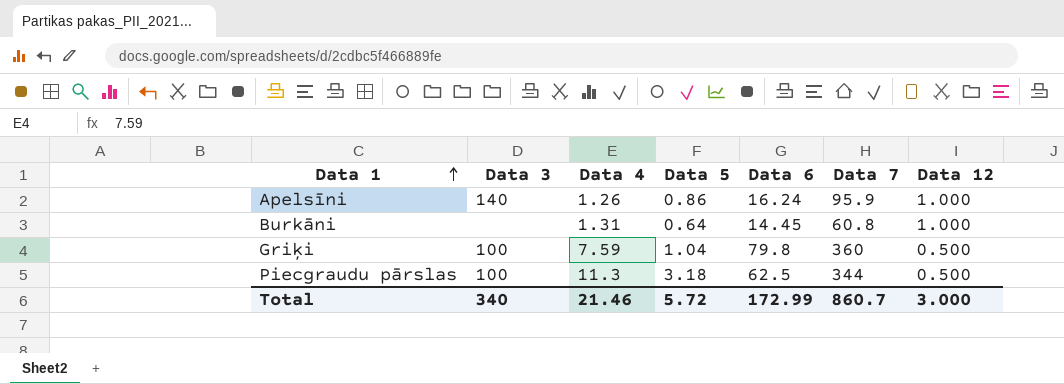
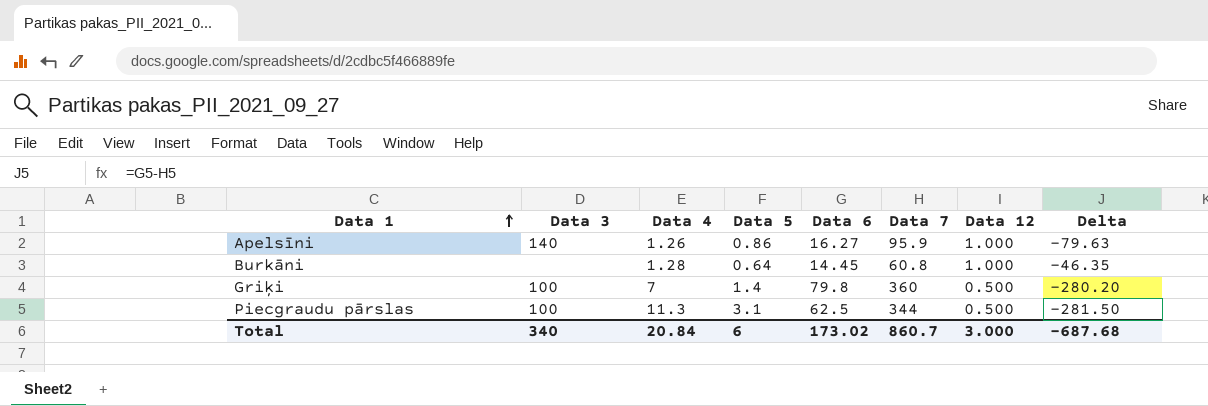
column Delta | formula: none -> [Data 6] - [Data 7]
Apelsīni | Data 6: 16.24 -> 16.27
Burkāni | Data 4: 1.31 -> 1.28
Griķi | Data 4: 7.59 -> 7
Griķi | Data 5: 1.04 -> 1.4
Piecgraudu pārslas | Data 5: 3.18 -> 3.1
Total | Data 4: 21.46 -> 20.84
Total | Data 5: 5.72 -> 6
Total | Data 6: 172.99 -> 173.02

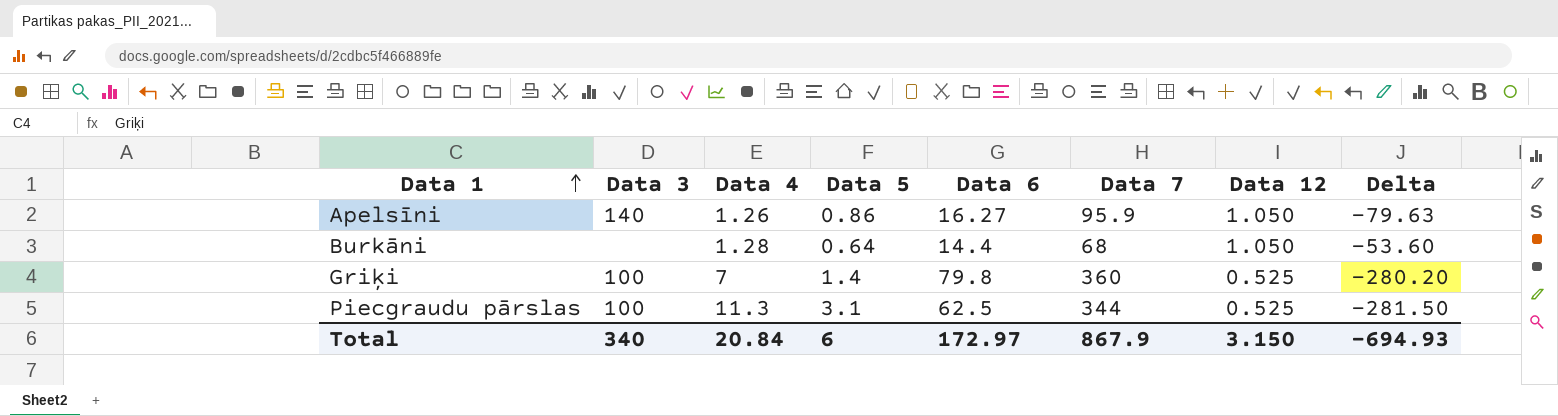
Apelsīni | Data 12: 1.000 -> 1.050
Burkāni | Data 6: 14.45 -> 14.4
Burkāni | Data 7: 60.8 -> 68
Burkāni | Data 12: 1.000 -> 1.050
Burkāni | Delta: -46.35 -> -53.60
Griķi | Data 12: 0.500 -> 0.525
Piecgraudu pārslas | Data 12: 0.500 -> 0.525
Total | Data 6: 173.02 -> 172.97
Total | Data 7: 860.7 -> 867.9
Total | Data 12: 3.000 -> 3.150
Total | Delta: -687.68 -> -694.93

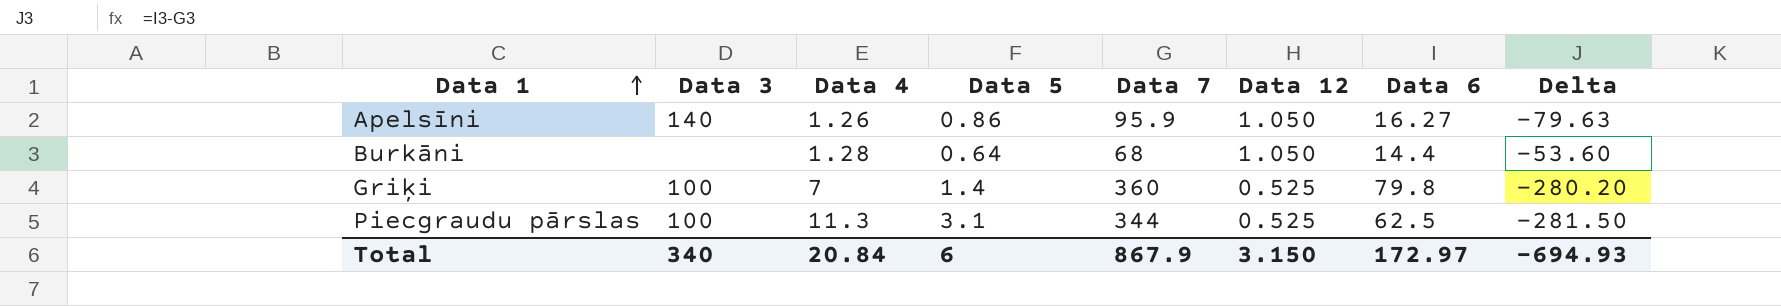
column Data 6 | position: 5 -> 7

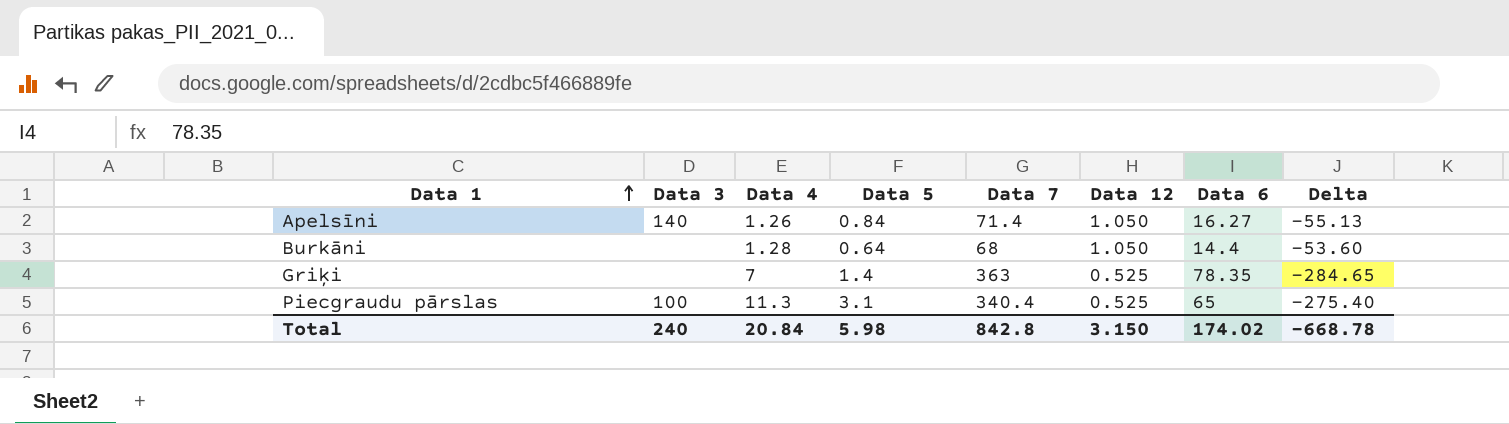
Apelsīni | Data 5: 0.86 -> 0.84
Apelsīni | Data 7: 95.9 -> 71.4
Apelsīni | Delta: -79.63 -> -55.13
Griķi | Data 3: 100 -> none
Griķi | Data 7: 360 -> 363
Griķi | Data 6: 79.8 -> 78.35
Griķi | Delta: -280.20 -> -284.65
Piecgraudu pārslas | Data 7: 344 -> 340.4
Piecgraudu pārslas | Data 6: 62.5 -> 65
Piecgraudu pārslas | Delta: -281.50 -> -275.40
Total | Data 3: 340 -> 240
Total | Data 5: 6 -> 5.98
Total | Data 7: 867.9 -> 842.8
Total | Data 6: 172.97 -> 174.02
Total | Delta: -694.93 -> -668.78

